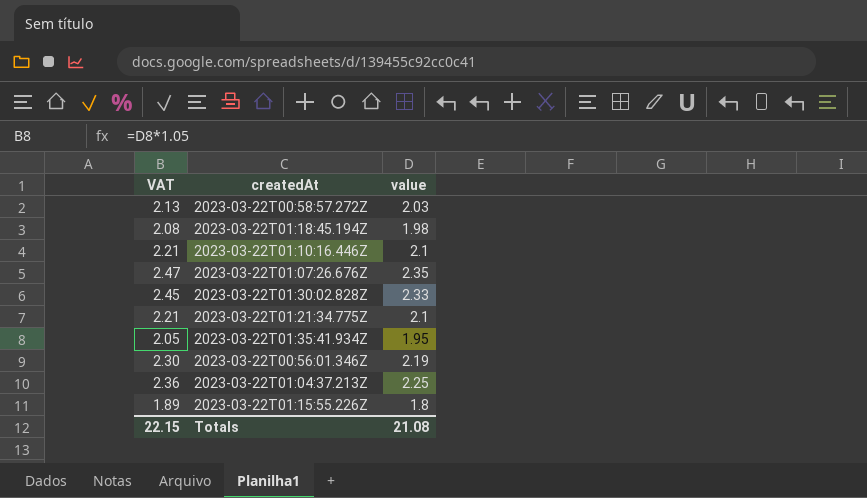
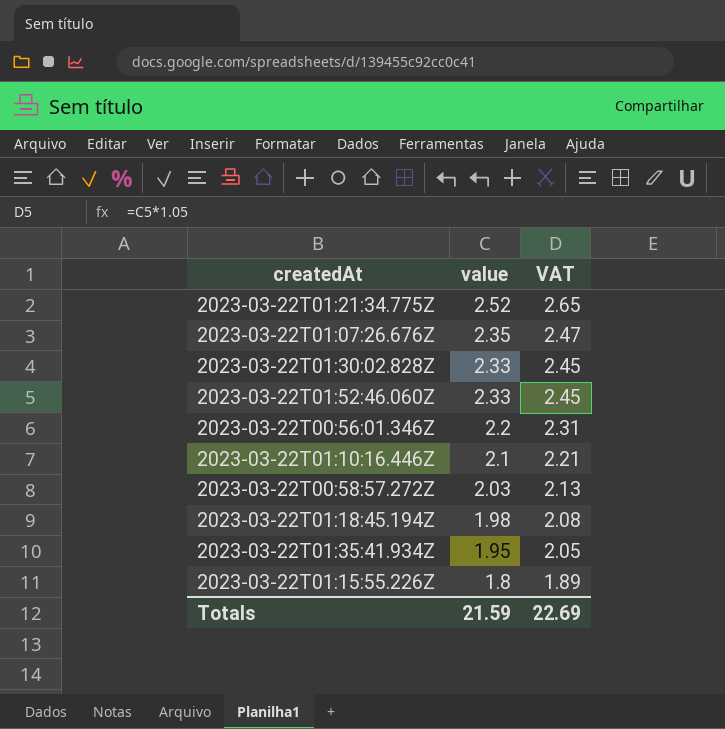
row order: none -> value descending
column VAT | position: 1 -> 3
row 2023-03-22T01:04:37.213Z: 2.36 | 2.25 -> none
2023-03-22T01:21:34.775Z | value: 2.1 -> 2.52
2023-03-22T01:21:34.775Z | VAT: 2.21 -> 2.65
row 2023-03-22T01:52:46.060Z: none -> 2.33 | 2.45
2023-03-22T00:56:01.346Z | value: 2.19 -> 2.2
2023-03-22T00:56:01.346Z | VAT: 2.30 -> 2.31
Totals | value: 21.08 -> 21.59
Totals | VAT: 22.15 -> 22.69

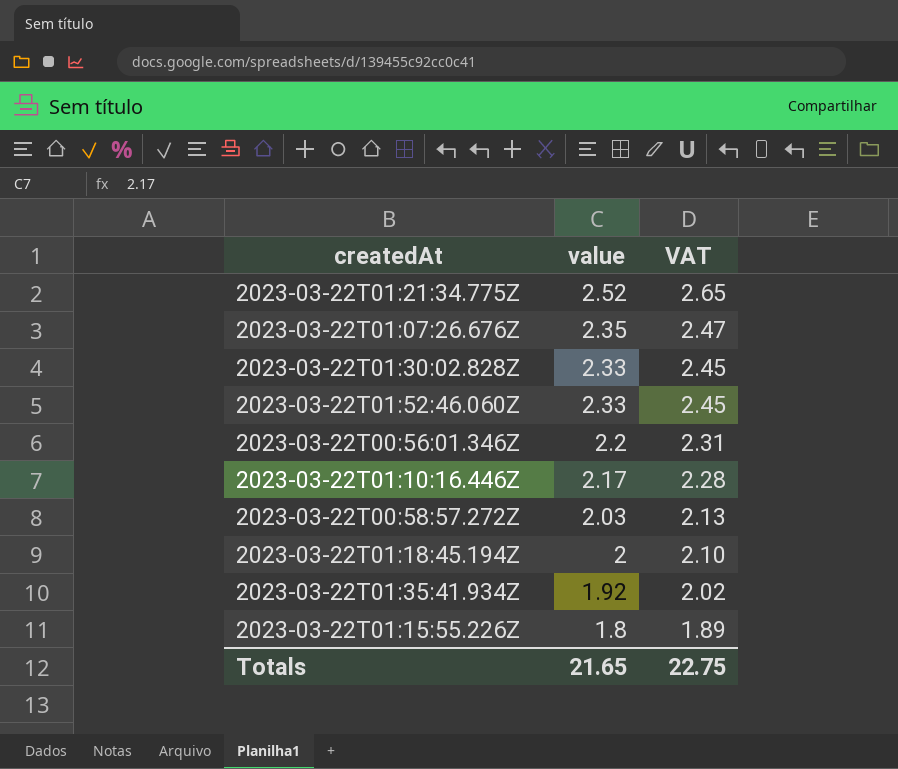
2023-03-22T01:10:16.446Z | value: 2.1 -> 2.17
2023-03-22T01:10:16.446Z | VAT: 2.21 -> 2.28
2023-03-22T01:18:45.194Z | value: 1.98 -> 2
2023-03-22T01:18:45.194Z | VAT: 2.08 -> 2.10
2023-03-22T01:35:41.934Z | value: 1.95 -> 1.92
2023-03-22T01:35:41.934Z | VAT: 2.05 -> 2.02
Totals | value: 21.59 -> 21.65
Totals | VAT: 22.69 -> 22.75

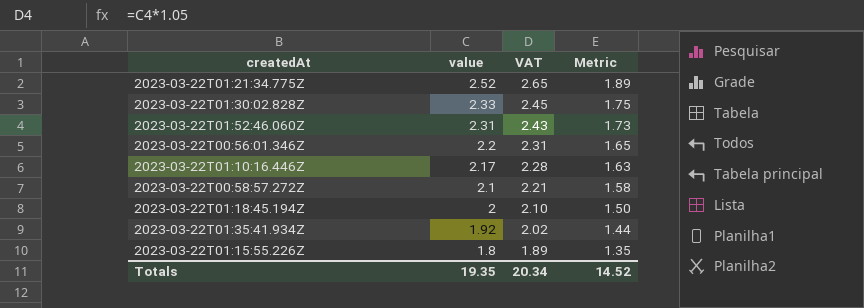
column Metric | formula: none -> [value] * 0.75
row 2023-03-22T01:07:26.676Z: 2.35 | 2.47 -> none
2023-03-22T01:52:46.060Z | value: 2.33 -> 2.31
2023-03-22T01:52:46.060Z | VAT: 2.45 -> 2.43
2023-03-22T00:58:57.272Z | value: 2.03 -> 2.1
2023-03-22T00:58:57.272Z | VAT: 2.13 -> 2.21
Totals | value: 21.65 -> 19.35
Totals | VAT: 22.75 -> 20.34

